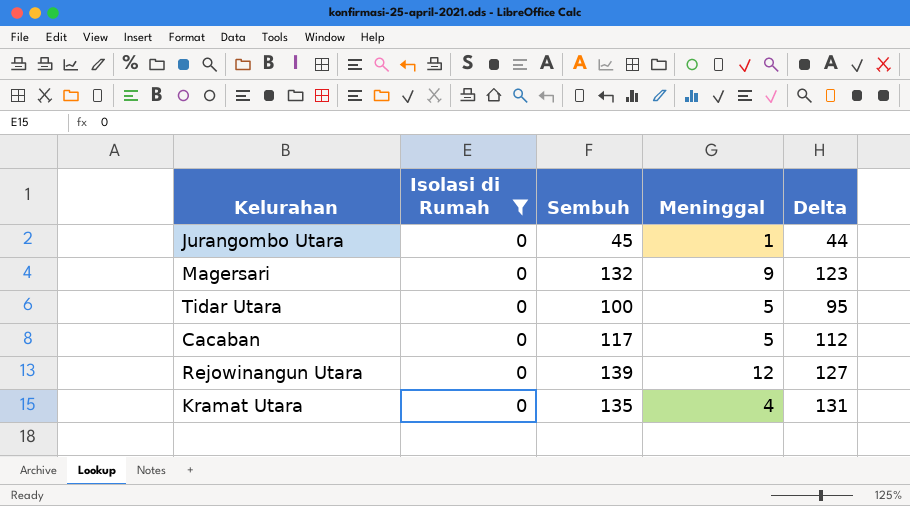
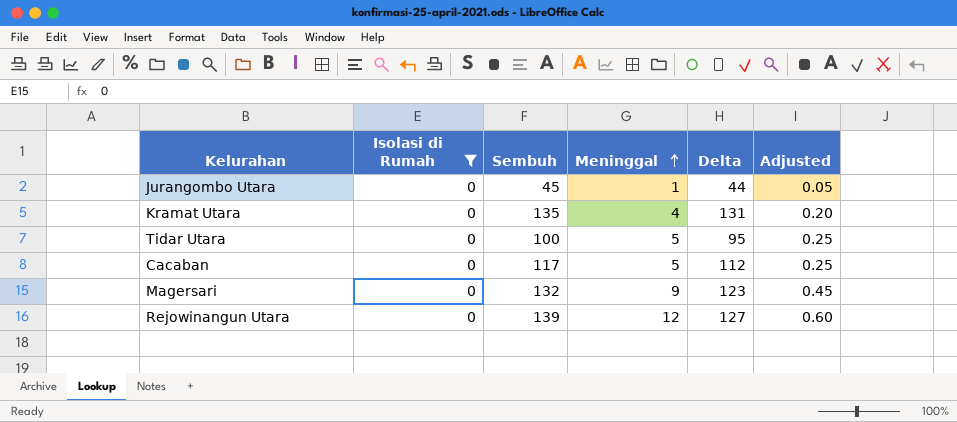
row order: none -> Meninggal ascending
column Adjusted | formula: none -> [Meninggal] * 0.05

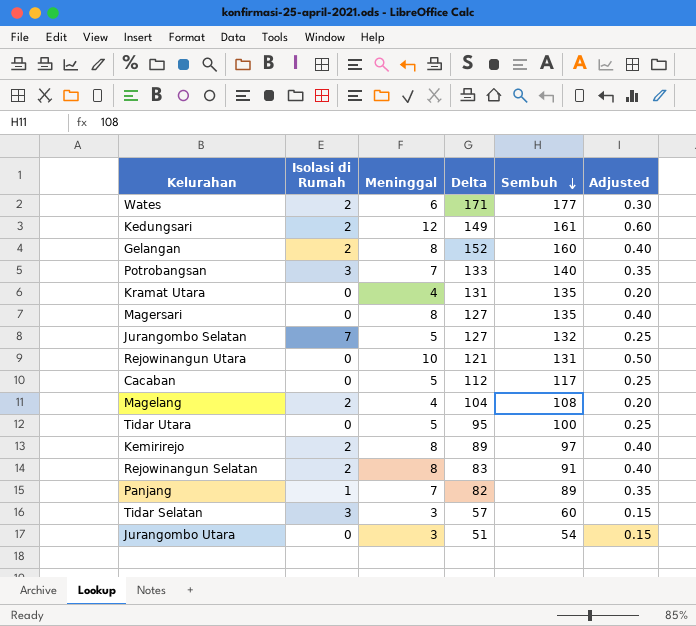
filter: Isolasi di Rumah = 0 -> none
row order: Meninggal ascending -> Sembuh descending
column Sembuh | position: 3 -> 5
Magersari | Meninggal: 9 -> 8
Magersari | Delta: 123 -> 127
Magersari | Sembuh: 132 -> 135
Magersari | Adjusted: 0.45 -> 0.40
Rejowinangun Utara | Meninggal: 12 -> 10
Rejowinangun Utara | Delta: 127 -> 121
Rejowinangun Utara | Sembuh: 139 -> 131
Rejowinangun Utara | Adjusted: 0.60 -> 0.50
Jurangombo Utara | Meninggal: 1 -> 3
Jurangombo Utara | Delta: 44 -> 51
Jurangombo Utara | Sembuh: 45 -> 54
Jurangombo Utara | Adjusted: 0.05 -> 0.15

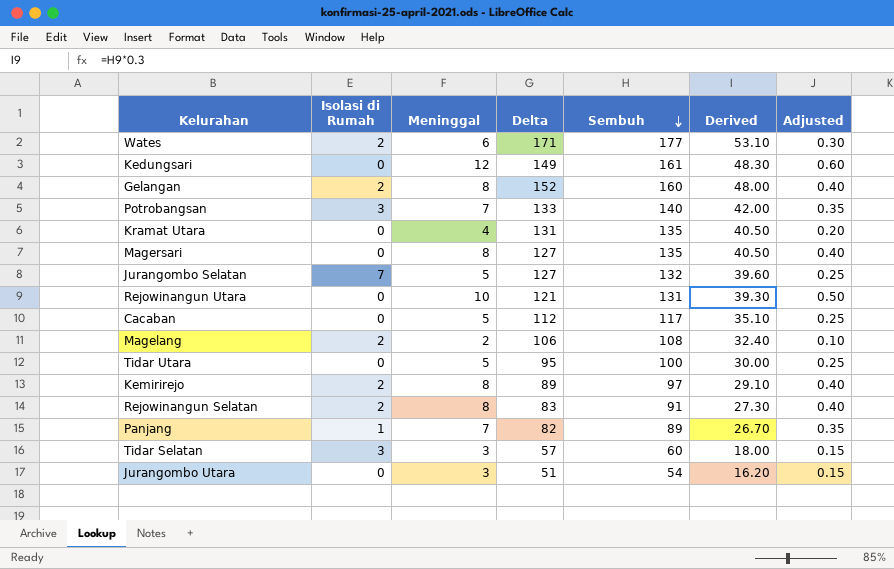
column Derived | formula: none -> [Sembuh] * 0.3
Kedungsari | Isolasi di Rumah: 2 -> 0
Magelang | Meninggal: 4 -> 2
Magelang | Delta: 104 -> 106
Magelang | Adjusted: 0.20 -> 0.10

